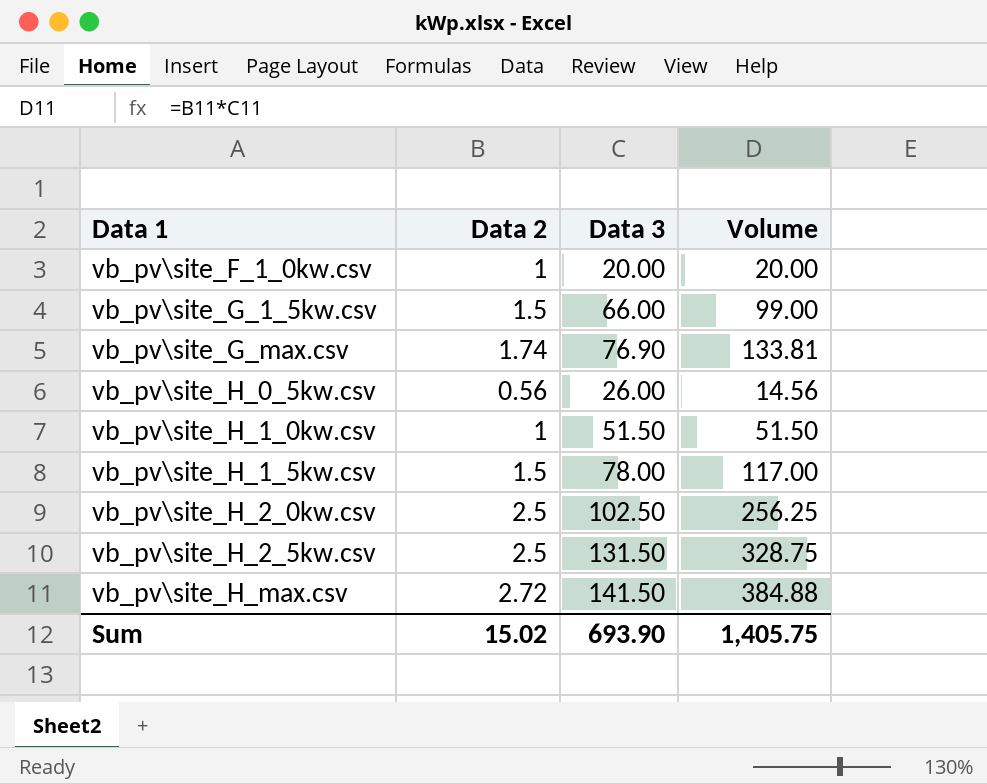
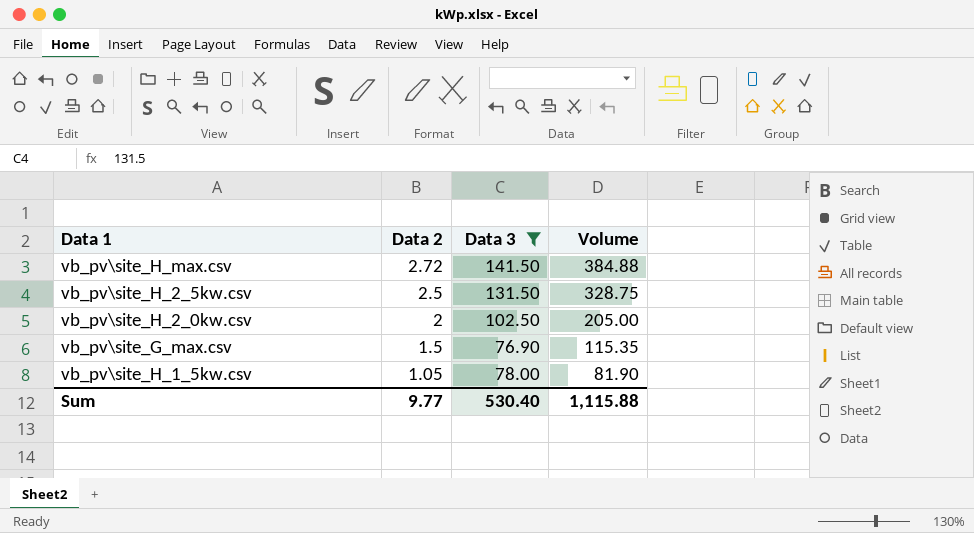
filter: none -> Data 3 >= 76.90
row order: Data 1 ascending -> Data 2 descending
vb_pv\site_H_2_0kw.csv | Data 2: 2.5 -> 2
vb_pv\site_H_2_0kw.csv | Volume: 256.25 -> 205.00
vb_pv\site_G_max.csv | Data 2: 1.74 -> 1.5
vb_pv\site_G_max.csv | Volume: 133.81 -> 115.35
vb_pv\site_H_1_5kw.csv | Data 2: 1.5 -> 1.05
vb_pv\site_H_1_5kw.csv | Volume: 117.00 -> 81.90
Sum | Data 2: 15.02 -> 9.77
Sum | Data 3: 693.90 -> 530.40
Sum | Volume: 1,405.75 -> 1,115.88

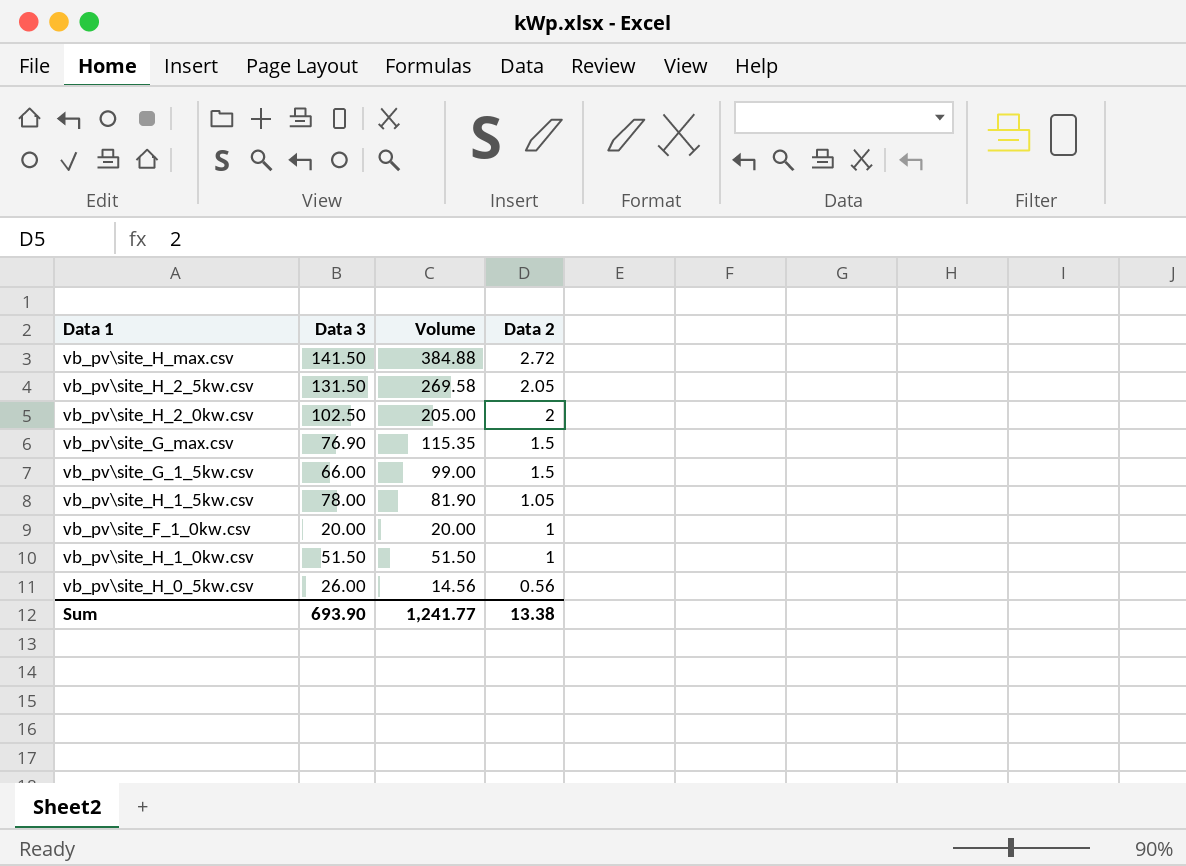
filter: Data 3 >= 76.90 -> none
column Data 2 | position: 2 -> 4
vb_pv\site_H_2_5kw.csv | Volume: 328.75 -> 269.58
vb_pv\site_H_2_5kw.csv | Data 2: 2.5 -> 2.05
Sum | Data 3: 530.40 -> 693.90
Sum | Volume: 1,115.88 -> 1,241.77
Sum | Data 2: 9.77 -> 13.38

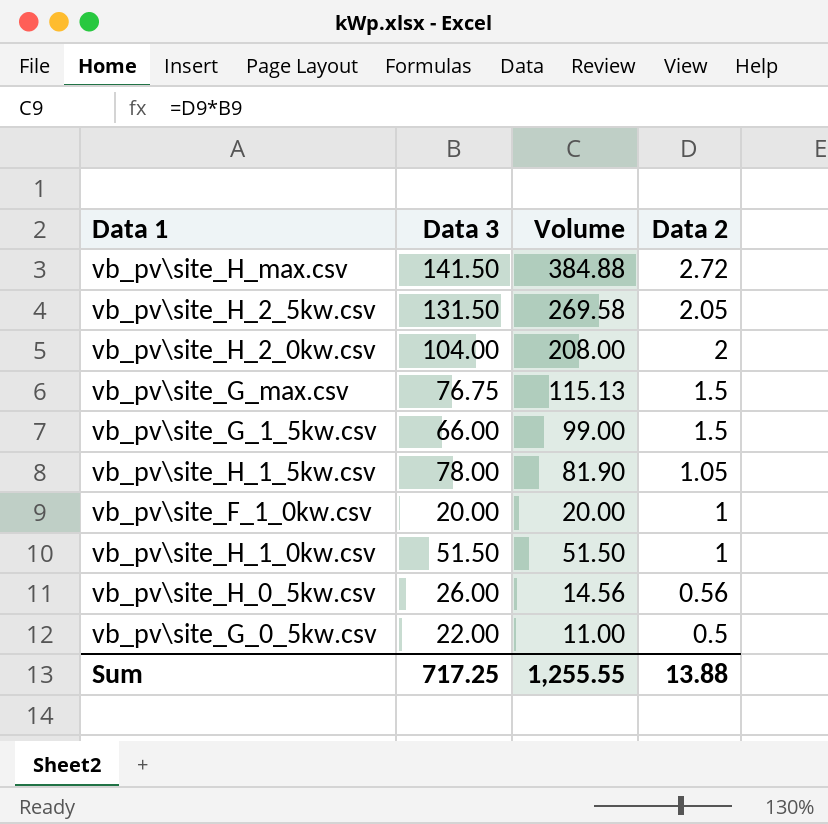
vb_pv\site_H_2_0kw.csv | Data 3: 102.50 -> 104.00
vb_pv\site_H_2_0kw.csv | Volume: 205.00 -> 208.00
vb_pv\site_G_max.csv | Data 3: 76.90 -> 76.75
vb_pv\site_G_max.csv | Volume: 115.35 -> 115.13
row vb_pv\site_G_0_5kw.csv: none -> 22.00 | 11.00 | 0.5
Sum | Data 3: 693.90 -> 717.25
Sum | Volume: 1,241.77 -> 1,255.55
Sum | Data 2: 13.38 -> 13.88

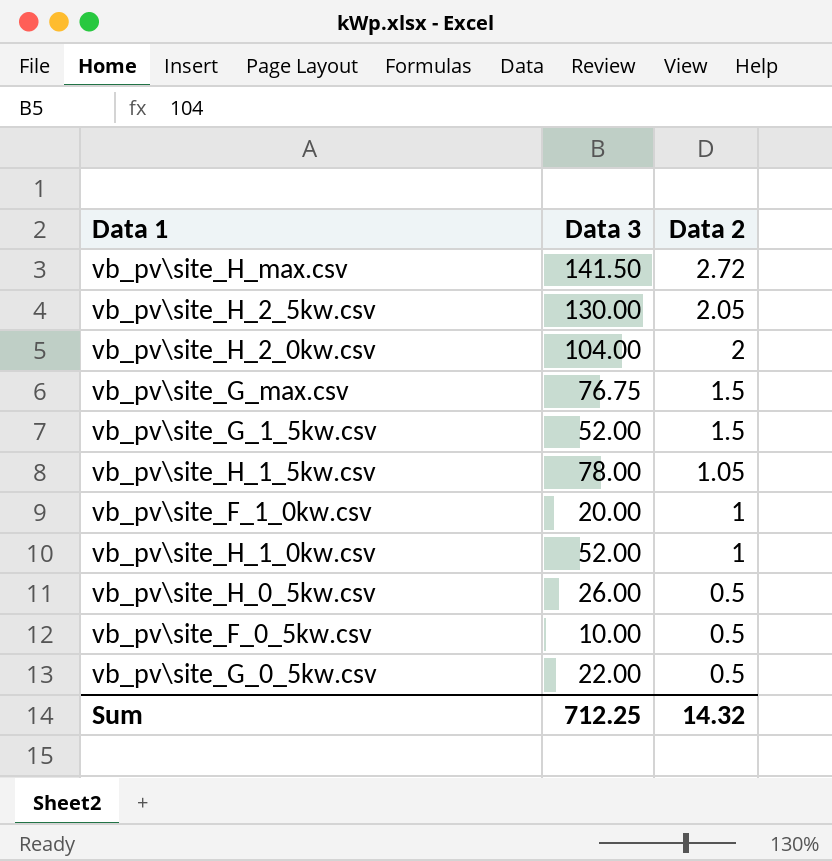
column Volume | formula: [Data 3] * [Data 2] -> none
vb_pv\site_H_2_5kw.csv | Data 3: 131.50 -> 130.00
vb_pv\site_G_1_5kw.csv | Data 3: 66.00 -> 52.00
vb_pv\site_H_1_0kw.csv | Data 3: 51.50 -> 52.00
vb_pv\site_H_0_5kw.csv | Data 2: 0.56 -> 0.5
row vb_pv\site_F_0_5kw.csv: none -> 10.00 | 0.5
Sum | Data 3: 717.25 -> 712.25
Sum | Data 2: 13.88 -> 14.32

